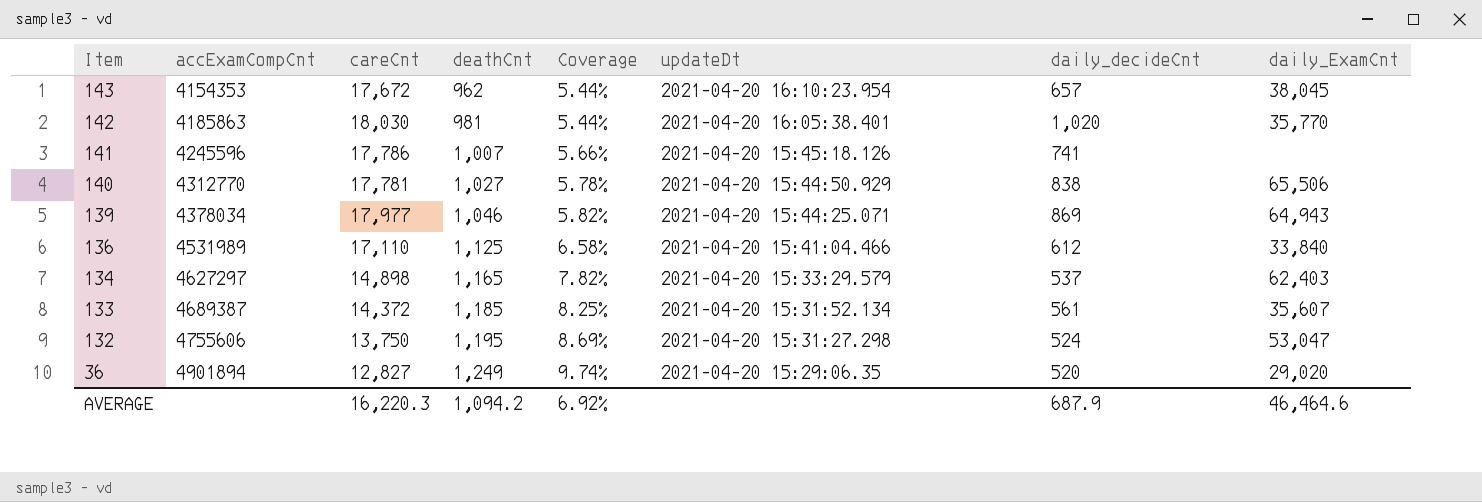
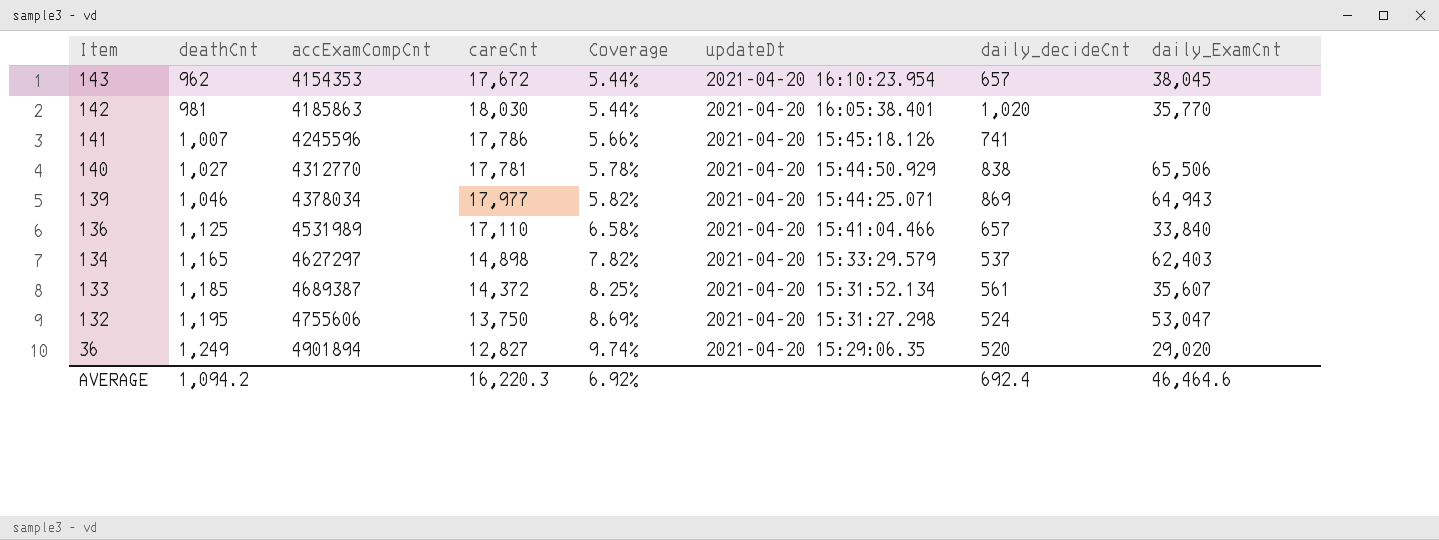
column deathCnt | position: 4 -> 2
136 | daily_decideCnt: 612 -> 657
AVERAGE | daily_decideCnt: 687.9 -> 692.4

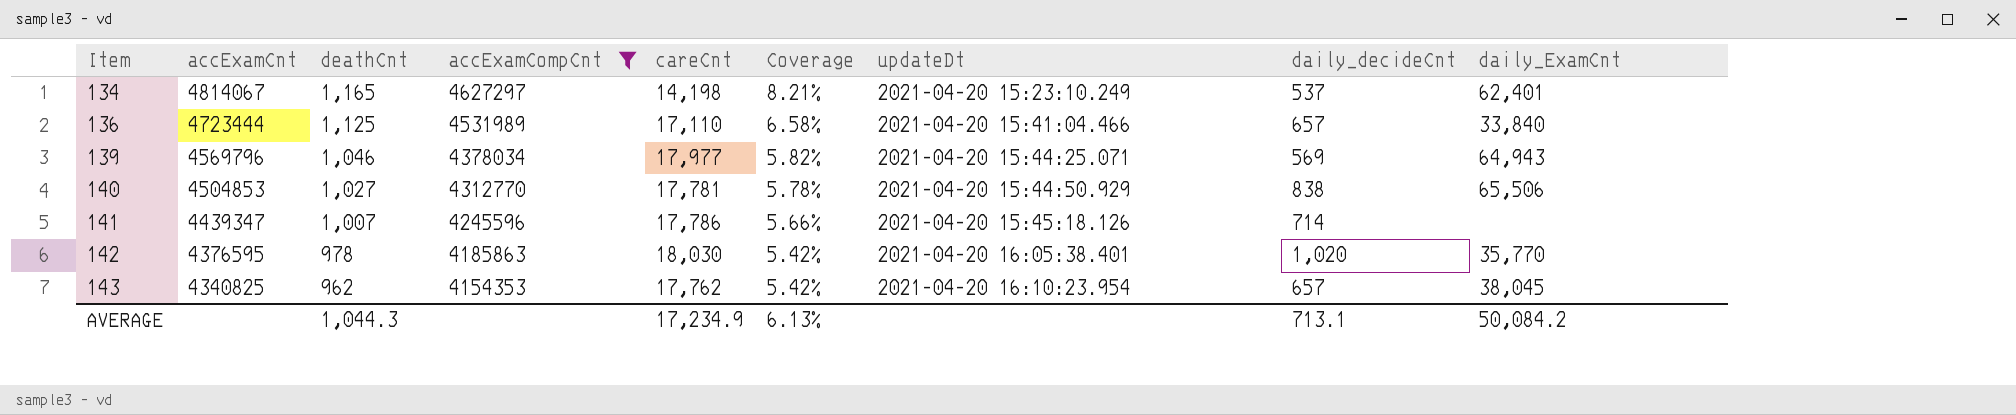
filter: none -> accExamCompCnt <= 4627297
row order: Item descending -> Item ascending
column accExamCnt | position: none -> 2
134 | careCnt: 14,898 -> 14,198
134 | Coverage: 7.82% -> 8.21%
134 | updateDt: 2021-04-20 15:33:29.579 -> 2021-04-20 15:23:10.249
134 | daily_ExamCnt: 62,403 -> 62,401
139 | daily_decideCnt: 869 -> 569
141 | daily_decideCnt: 741 -> 714
142 | deathCnt: 981 -> 978
142 | Coverage: 5.44% -> 5.42%
143 | careCnt: 17,672 -> 17,762
143 | Coverage: 5.44% -> 5.42%
AVERAGE | deathCnt: 1,094.2 -> 1,044.3
AVERAGE | careCnt: 16,220.3 -> 17,234.9
AVERAGE | Coverage: 6.92% -> 6.13%
AVERAGE | daily_decideCnt: 692.4 -> 713.1
AVERAGE | daily_ExamCnt: 46,464.6 -> 50,084.2

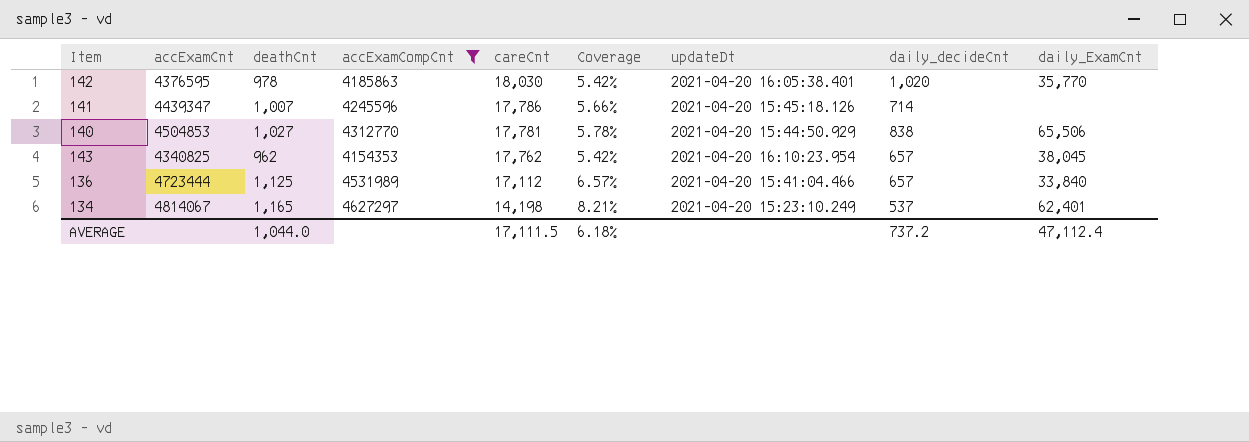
row order: Item ascending -> careCnt descending
row 139: 4569796 | 1,046 | 4378034 | 17,977 | 5.82% | 2021-04-20 15:44:25.071 | 569 | 64,943 -> none
136 | careCnt: 17,110 -> 17,112
136 | Coverage: 6.58% -> 6.57%
AVERAGE | deathCnt: 1,044.3 -> 1,044.0
AVERAGE | careCnt: 17,234.9 -> 17,111.5
AVERAGE | Coverage: 6.13% -> 6.18%
AVERAGE | daily_decideCnt: 713.1 -> 737.2
AVERAGE | daily_ExamCnt: 50,084.2 -> 47,112.4

